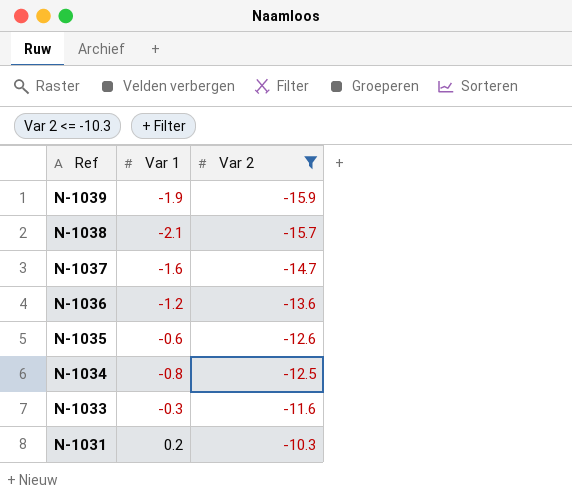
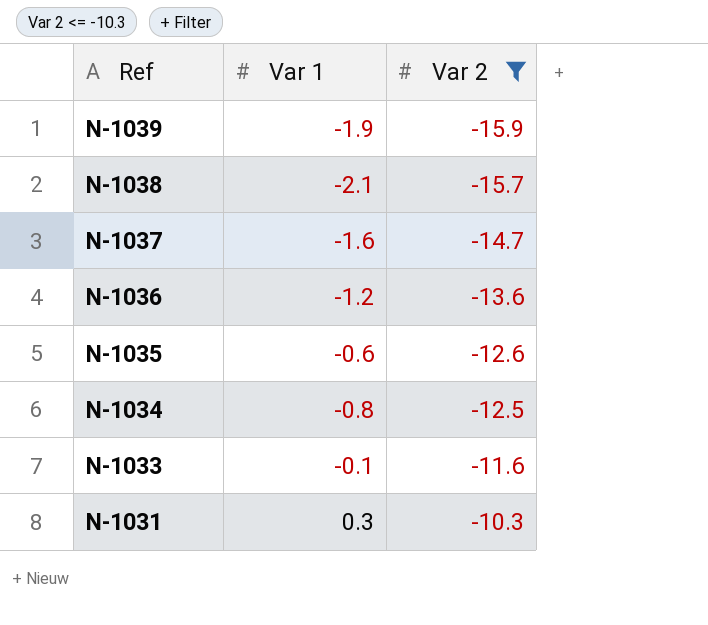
N-1033 | Var 1: -0.3 -> -0.1
N-1031 | Var 1: 0.2 -> 0.3

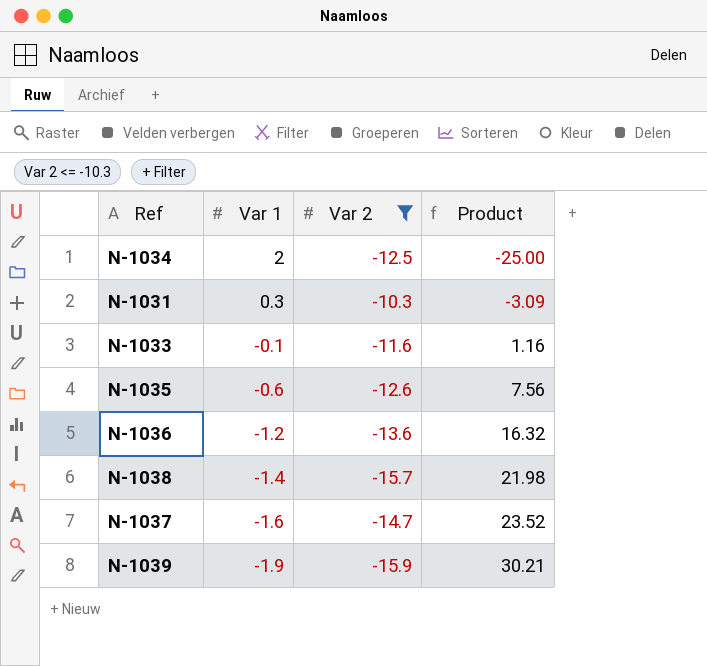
row order: Ref descending -> Var 1 descending
column Product | formula: none -> [Var 1] * [Var 2]
N-1034 | Var 1: -0.8 -> 2
N-1038 | Var 1: -2.1 -> -1.4

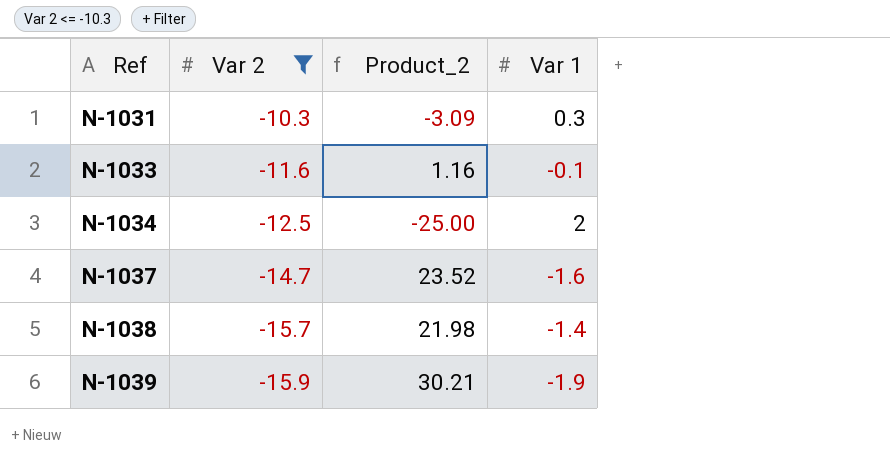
row order: Var 1 descending -> Ref ascending
column name: Product -> Product_2
column Var 1 | position: 2 -> 4
row N-1035: -0.6 | -12.6 | 7.56 -> none
row N-1036: -1.2 | -13.6 | 16.32 -> none

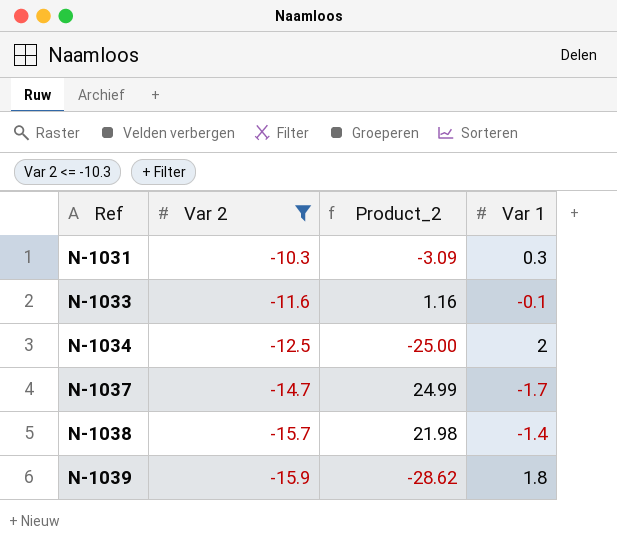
N-1037 | Product_2: 23.52 -> 24.99
N-1037 | Var 1: -1.6 -> -1.7
N-1039 | Product_2: 30.21 -> -28.62
N-1039 | Var 1: -1.9 -> 1.8

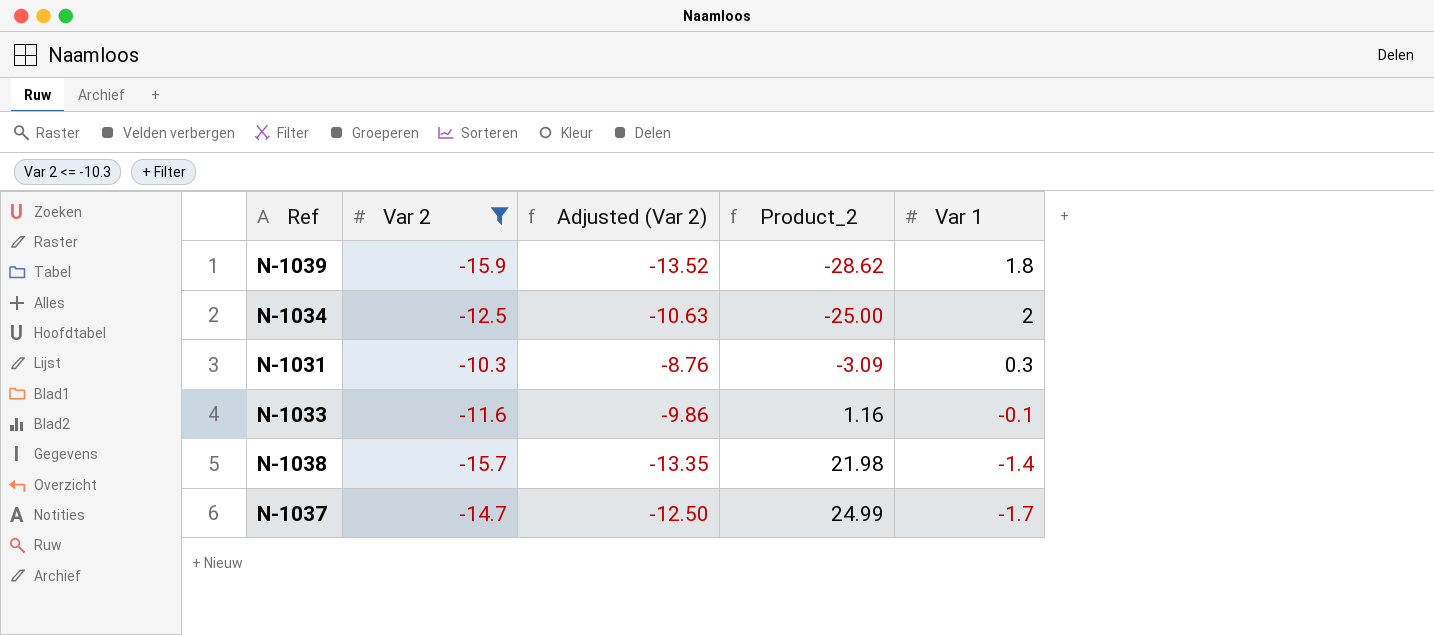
row order: Ref ascending -> Product_2 ascending
column Adjusted (Var 2) | formula: none -> [Var 2] * 0.85

